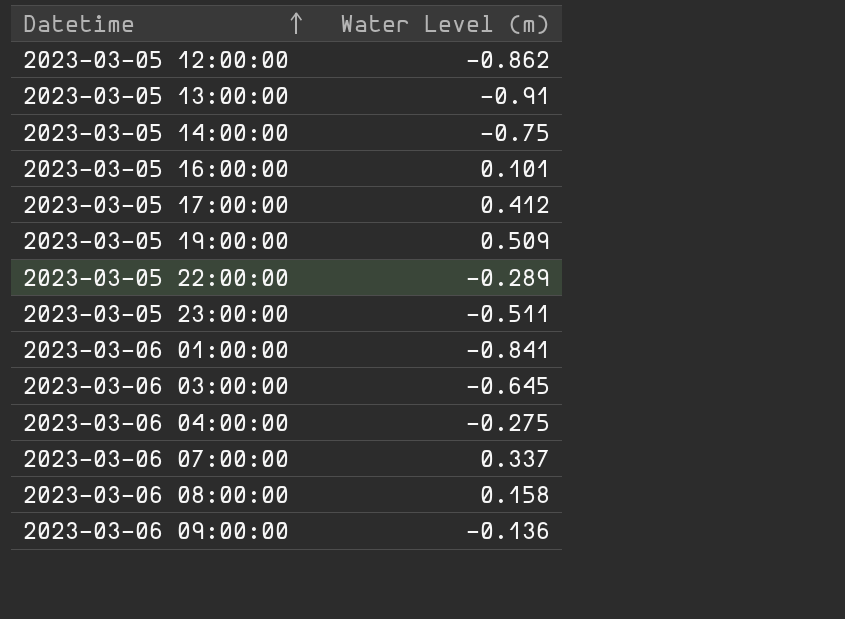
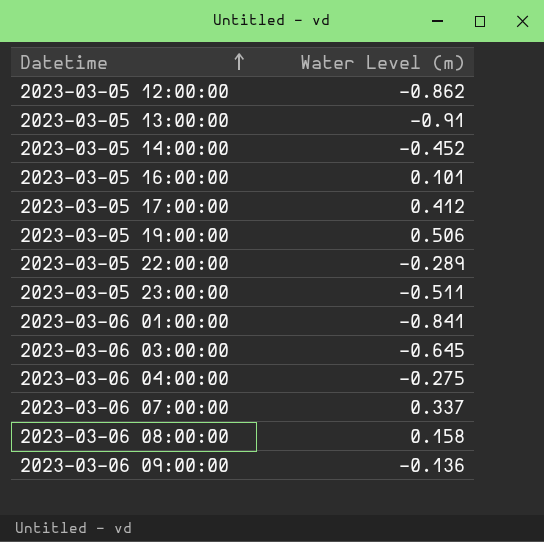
2023-03-05 14:00:00 | Water Level (m): -0.75 -> -0.452
2023-03-05 19:00:00 | Water Level (m): 0.509 -> 0.506

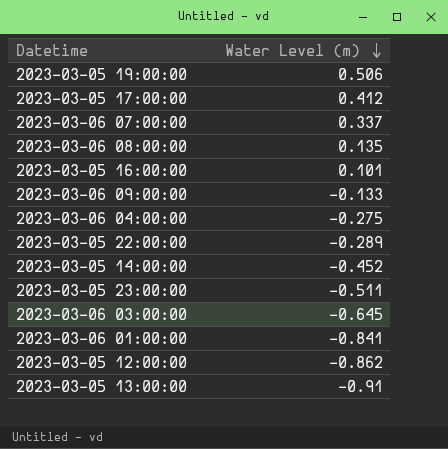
row order: Datetime ascending -> Water Level (m) descending
2023-03-06 08:00:00 | Water Level (m): 0.158 -> 0.135
2023-03-06 09:00:00 | Water Level (m): -0.136 -> -0.133

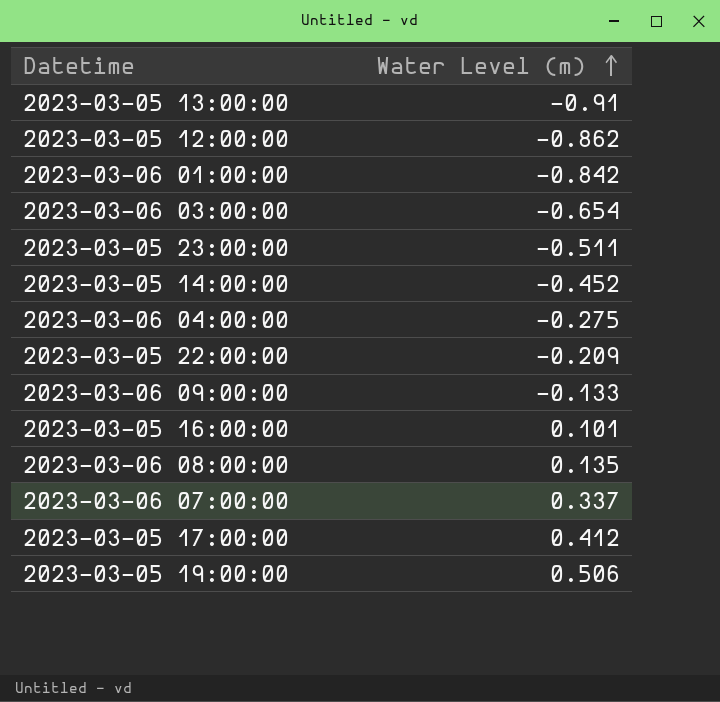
row order: Water Level (m) descending -> Water Level (m) ascending
2023-03-06 01:00:00 | Water Level (m): -0.841 -> -0.842
2023-03-06 03:00:00 | Water Level (m): -0.645 -> -0.654
2023-03-05 22:00:00 | Water Level (m): -0.289 -> -0.209

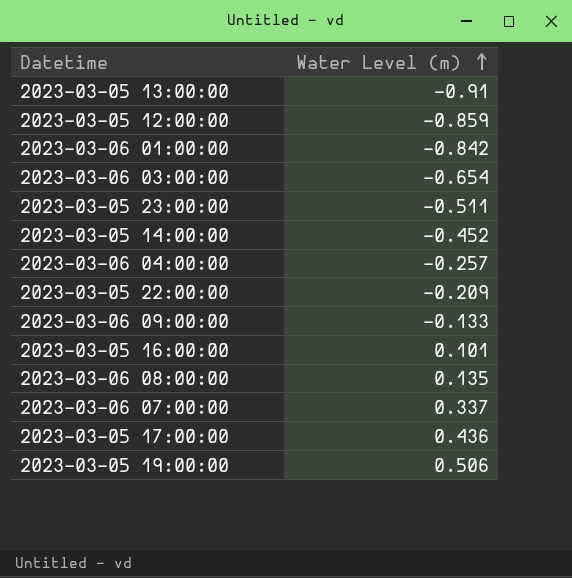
2023-03-05 12:00:00 | Water Level (m): -0.862 -> -0.859
2023-03-06 04:00:00 | Water Level (m): -0.275 -> -0.257
2023-03-05 17:00:00 | Water Level (m): 0.412 -> 0.436

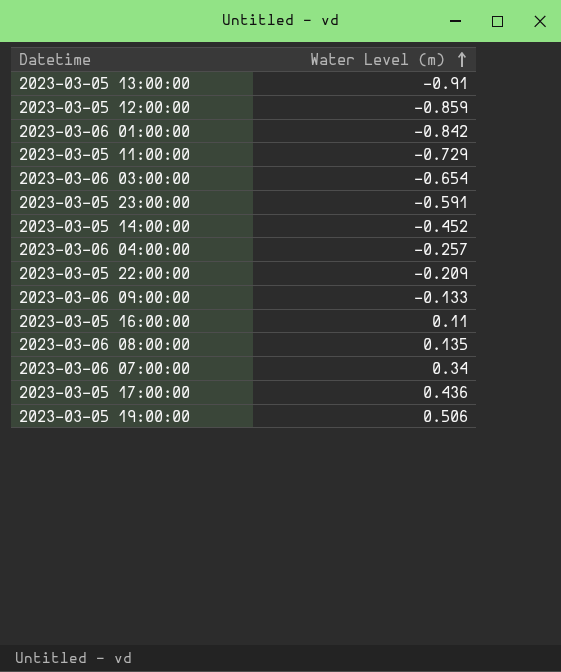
row 2023-03-05 11:00:00: none -> -0.729
2023-03-05 23:00:00 | Water Level (m): -0.511 -> -0.591
2023-03-05 16:00:00 | Water Level (m): 0.101 -> 0.11
2023-03-06 07:00:00 | Water Level (m): 0.337 -> 0.34

